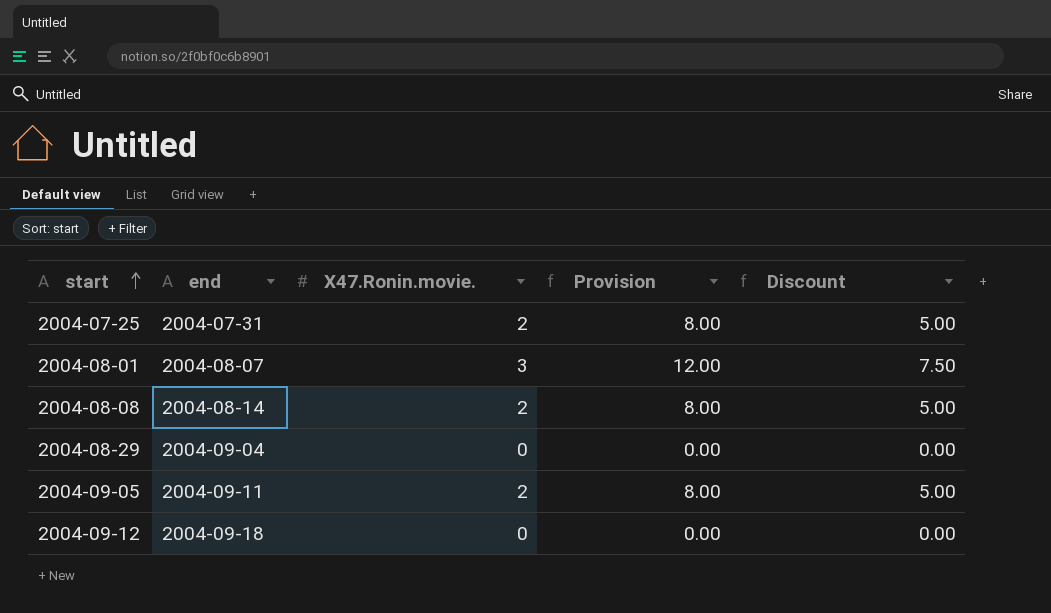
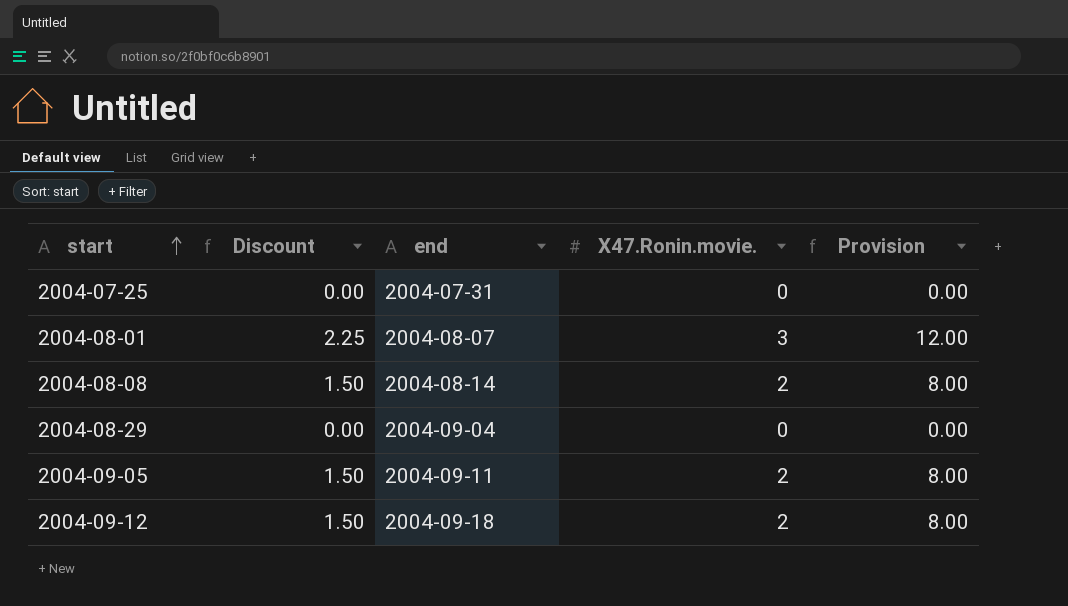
column Discount | formula: [X47.Ronin.movie.] * 2.5 -> [X47.Ronin.movie.] * 0.75
column Discount | position: 5 -> 2
2004-07-25 | X47.Ronin.movie.: 2 -> 0
2004-07-25 | Provision: 8.00 -> 0.00
2004-09-12 | X47.Ronin.movie.: 0 -> 2
2004-09-12 | Provision: 0.00 -> 8.00

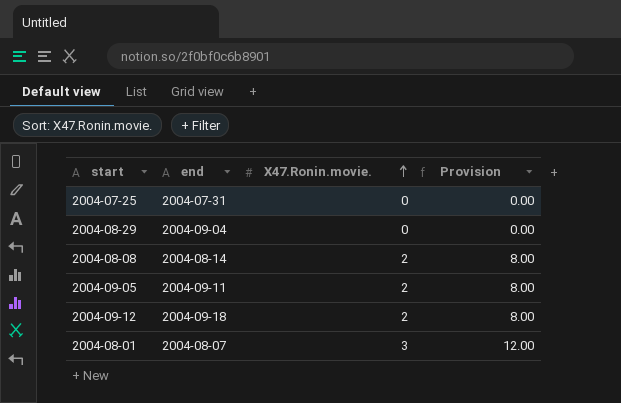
row order: start ascending -> X47.Ronin.movie. ascending
column Discount | formula: [X47.Ronin.movie.] * 0.75 -> none

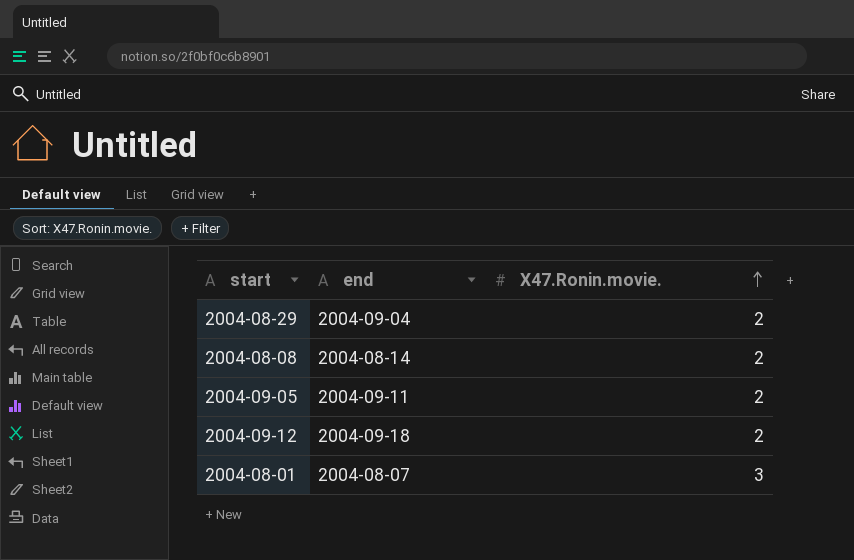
column Provision | formula: [X47.Ronin.movie.] * 4 -> none
row 2004-07-25: 2004-07-31 | 0 | 0.00 -> none
2004-08-29 | X47.Ronin.movie.: 0 -> 2

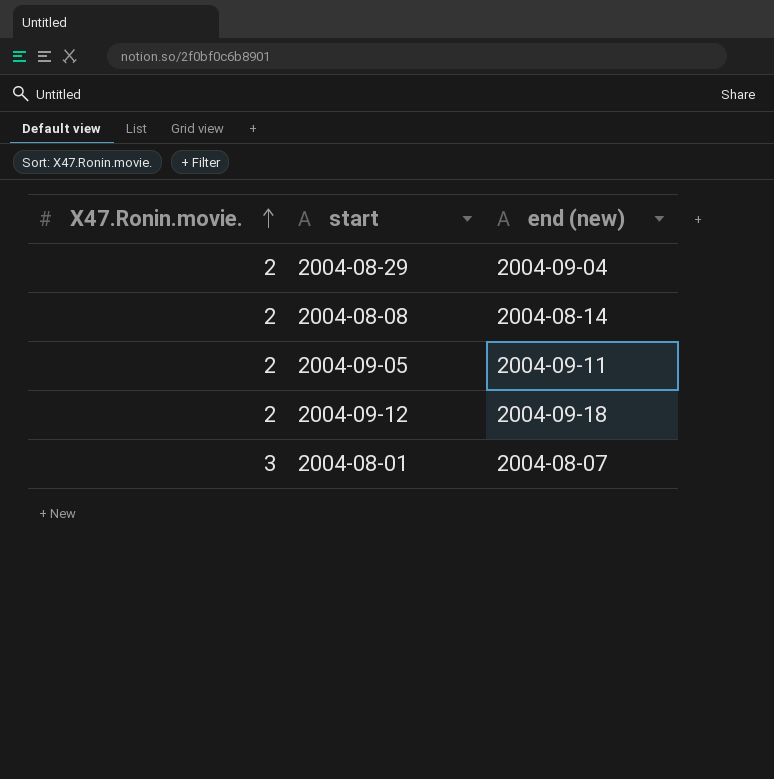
column X47.Ronin.movie. | position: 3 -> 1
column name: end -> end (new)

